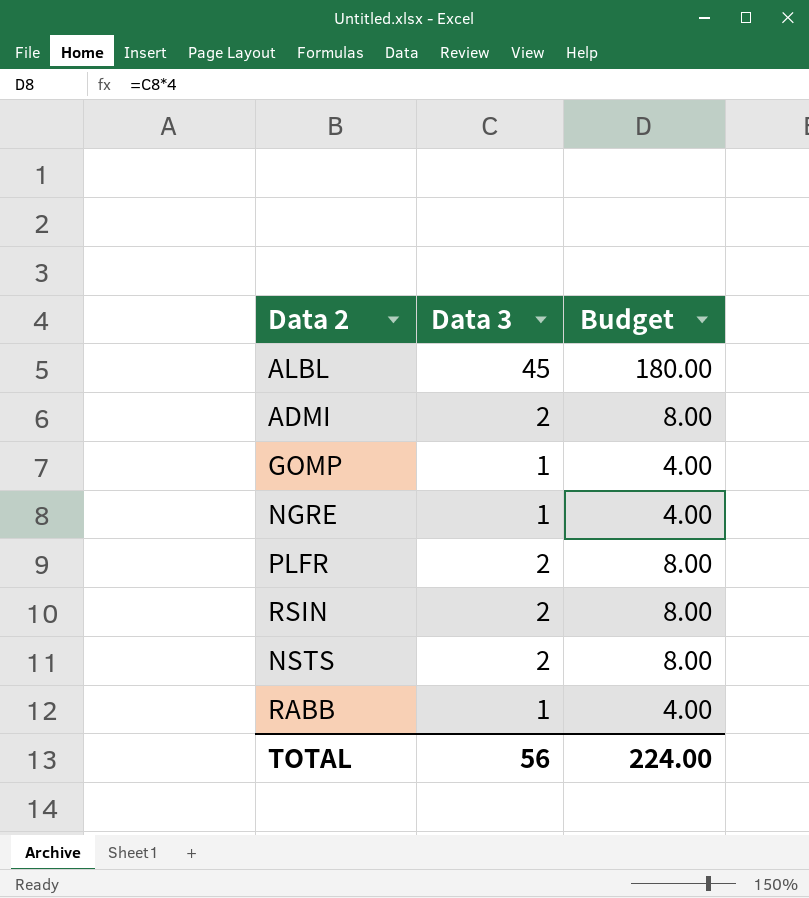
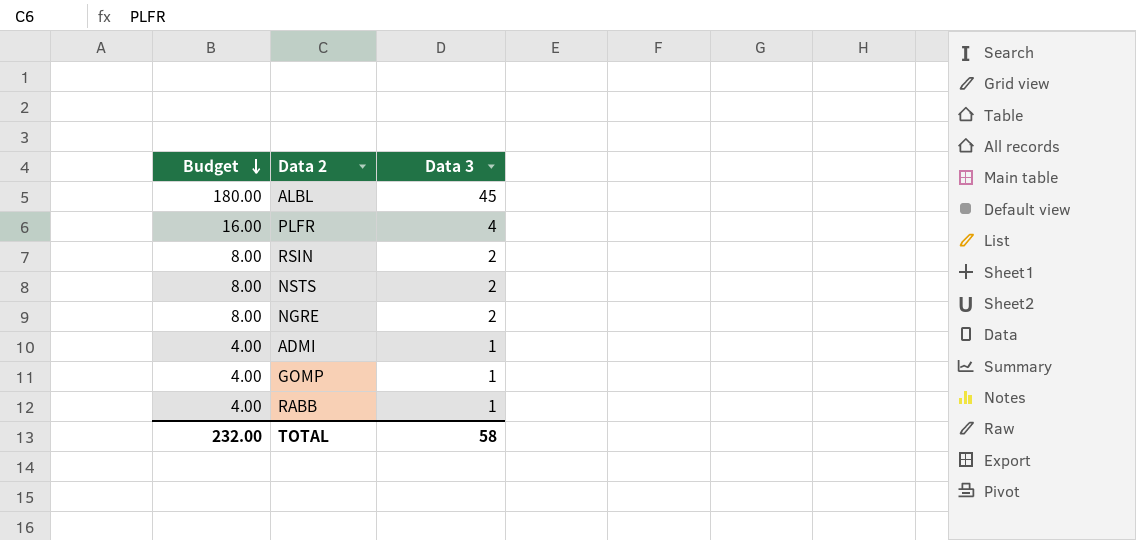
row order: none -> Budget descending
column Budget | position: 3 -> 1
PLFR | Budget: 8.00 -> 16.00
PLFR | Data 3: 2 -> 4
NGRE | Budget: 4.00 -> 8.00
NGRE | Data 3: 1 -> 2
ADMI | Budget: 8.00 -> 4.00
ADMI | Data 3: 2 -> 1
TOTAL | Budget: 224.00 -> 232.00
TOTAL | Data 3: 56 -> 58

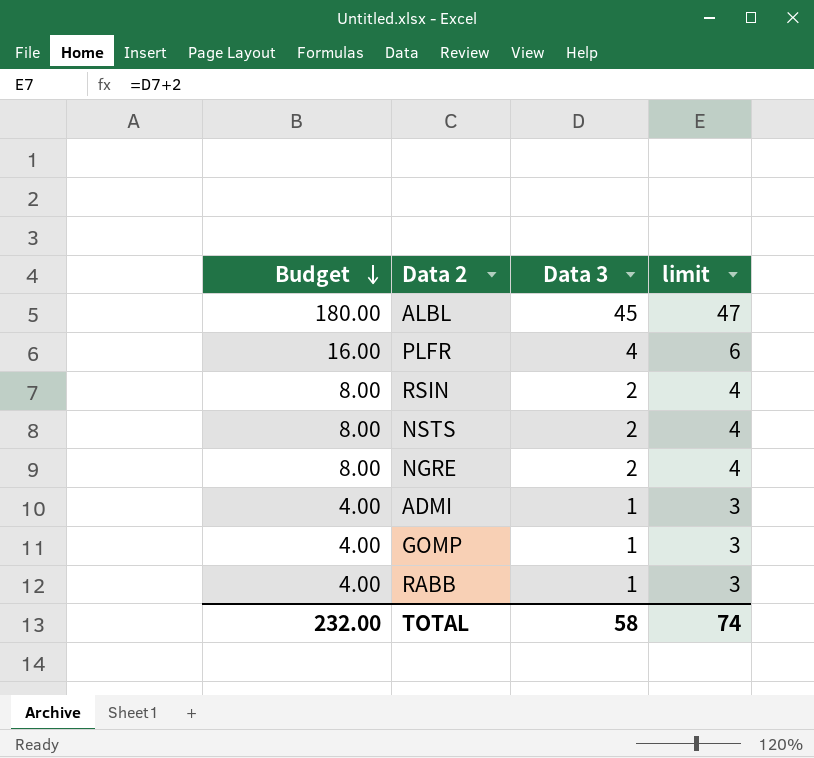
column limit | formula: none -> [Data 3] + 2

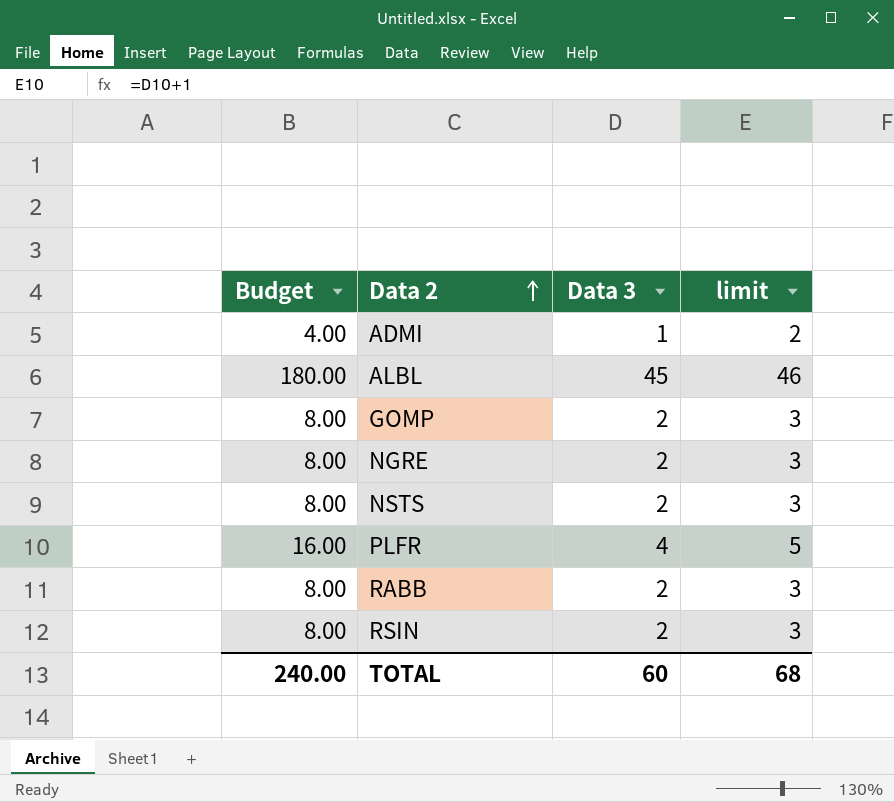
row order: Budget descending -> Data 2 ascending
column limit | formula: [Data 3] + 2 -> [Data 3] + 1
GOMP | Budget: 4.00 -> 8.00
GOMP | Data 3: 1 -> 2
RABB | Budget: 4.00 -> 8.00
RABB | Data 3: 1 -> 2
TOTAL | Budget: 232.00 -> 240.00
TOTAL | Data 3: 58 -> 60
TOTAL | limit: 74 -> 68

